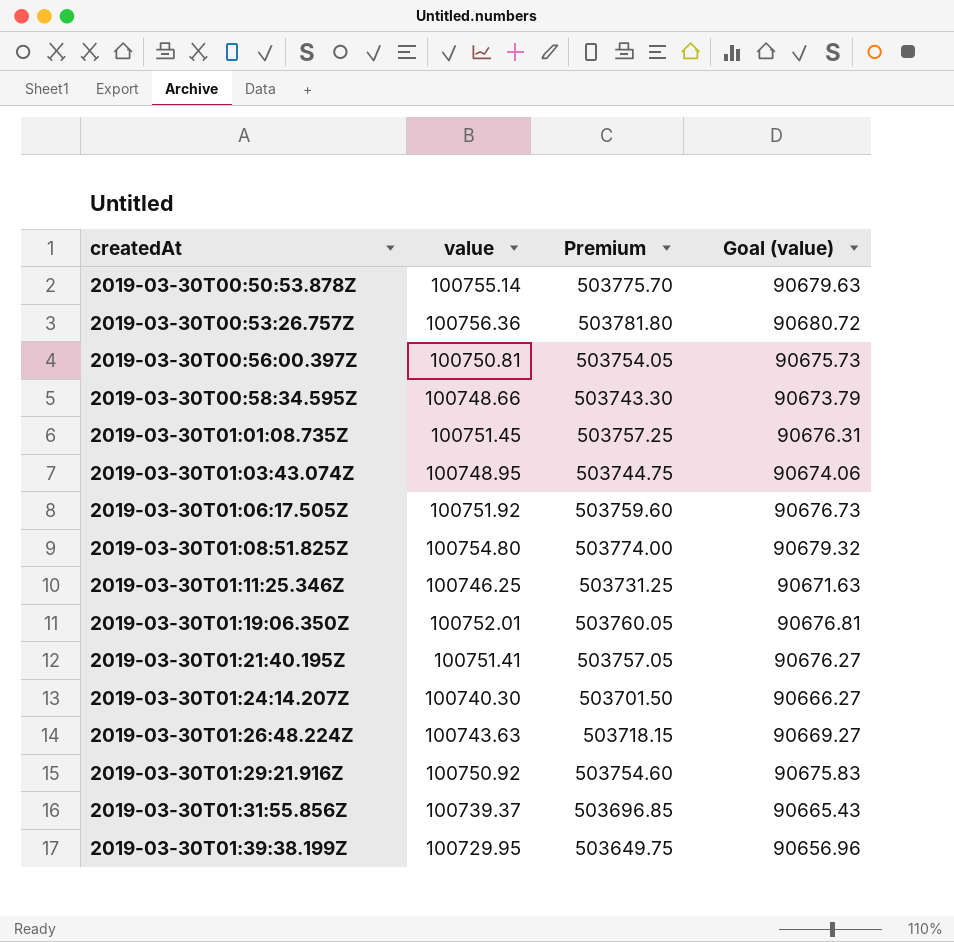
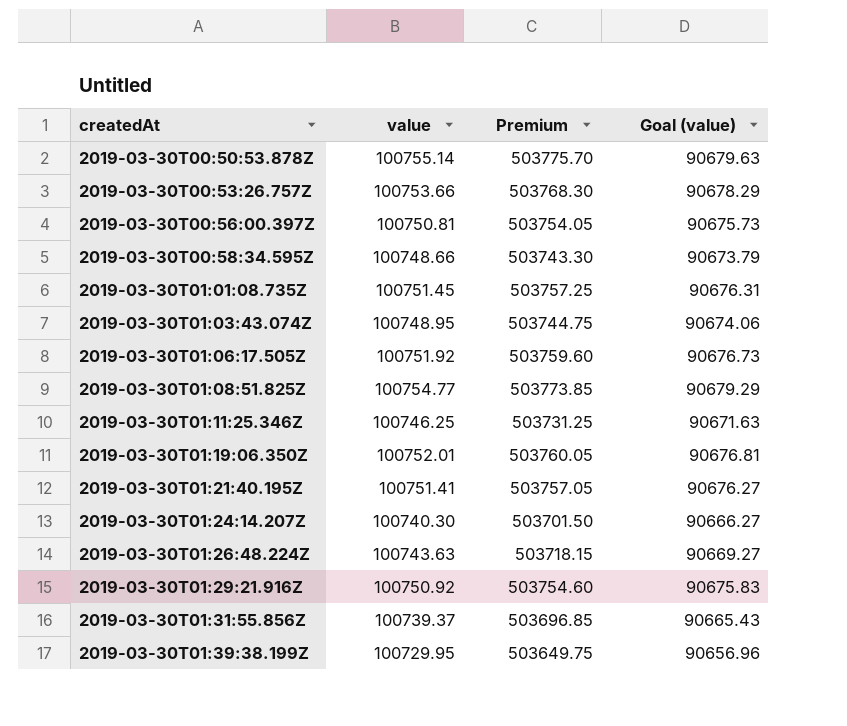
2019-03-30T00:53:26.757Z | value: 100756.36 -> 100753.66
2019-03-30T00:53:26.757Z | Premium: 503781.80 -> 503768.30
2019-03-30T00:53:26.757Z | Goal (value): 90680.72 -> 90678.29
2019-03-30T01:08:51.825Z | value: 100754.80 -> 100754.77
2019-03-30T01:08:51.825Z | Premium: 503774.00 -> 503773.85
2019-03-30T01:08:51.825Z | Goal (value): 90679.32 -> 90679.29

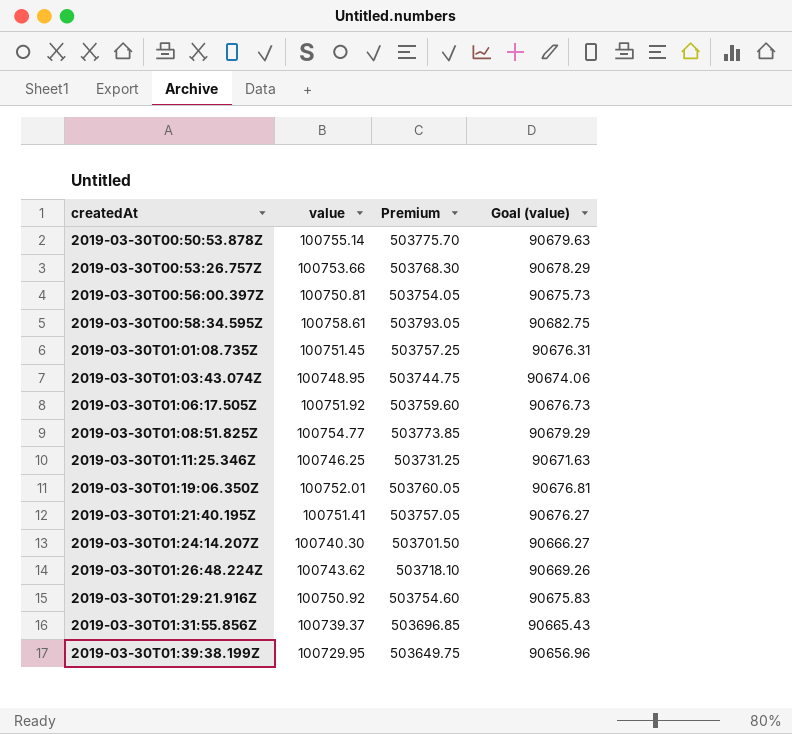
2019-03-30T00:58:34.595Z | value: 100748.66 -> 100758.61
2019-03-30T00:58:34.595Z | Premium: 503743.30 -> 503793.05
2019-03-30T00:58:34.595Z | Goal (value): 90673.79 -> 90682.75
2019-03-30T01:26:48.224Z | value: 100743.63 -> 100743.62
2019-03-30T01:26:48.224Z | Premium: 503718.15 -> 503718.10
2019-03-30T01:26:48.224Z | Goal (value): 90669.27 -> 90669.26

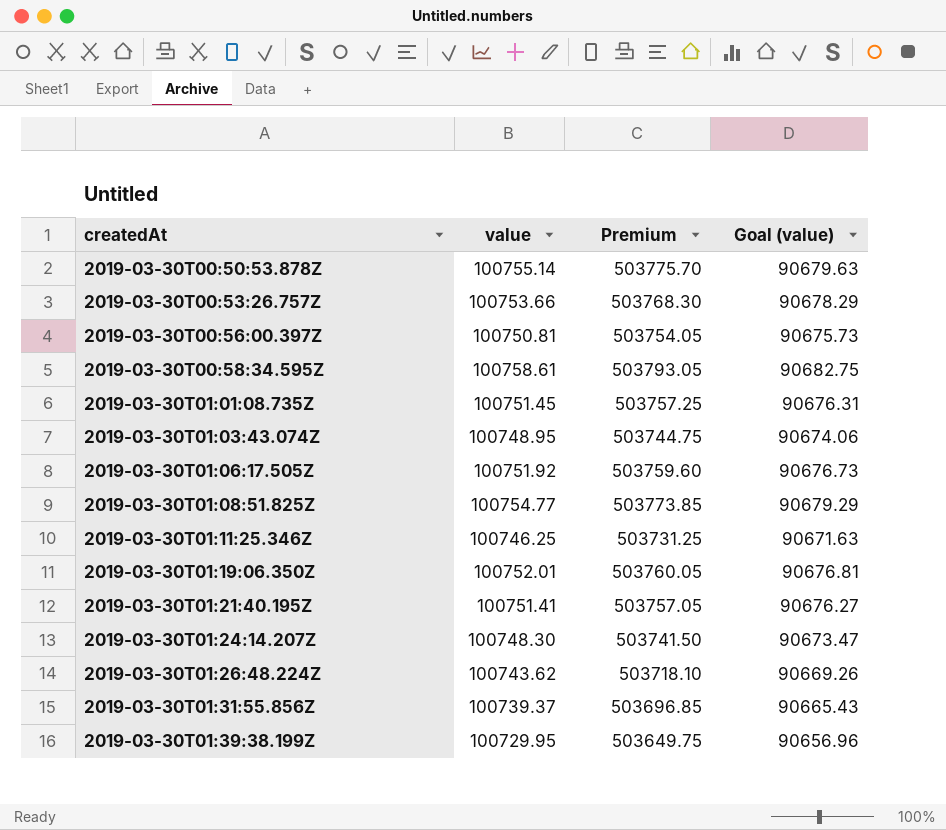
row 2019-03-30T01:29:21.916Z: 100750.92 | 503754.60 | 90675.83 -> none
2019-03-30T01:24:14.207Z | value: 100740.30 -> 100748.30
2019-03-30T01:24:14.207Z | Premium: 503701.50 -> 503741.50
2019-03-30T01:24:14.207Z | Goal (value): 90666.27 -> 90673.47

